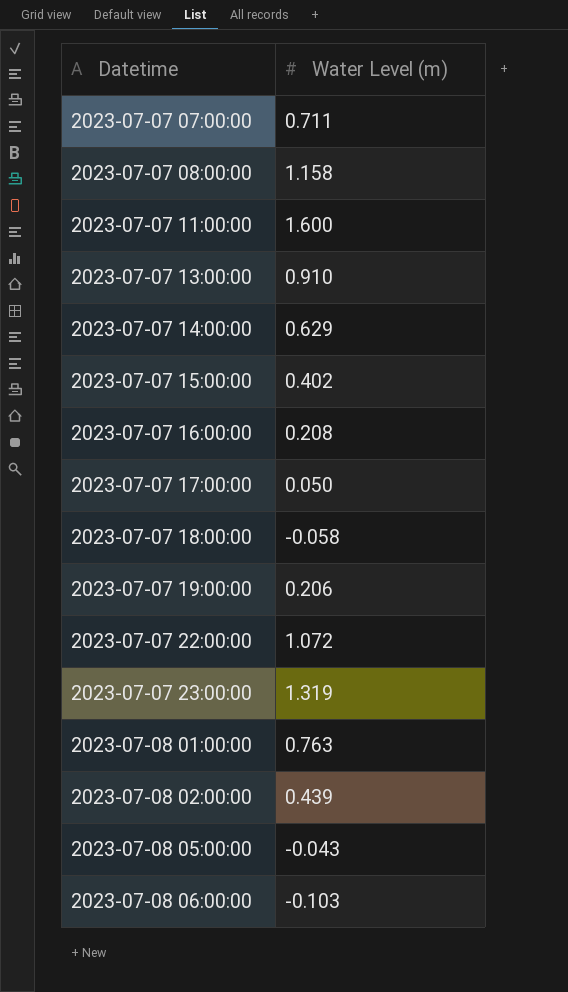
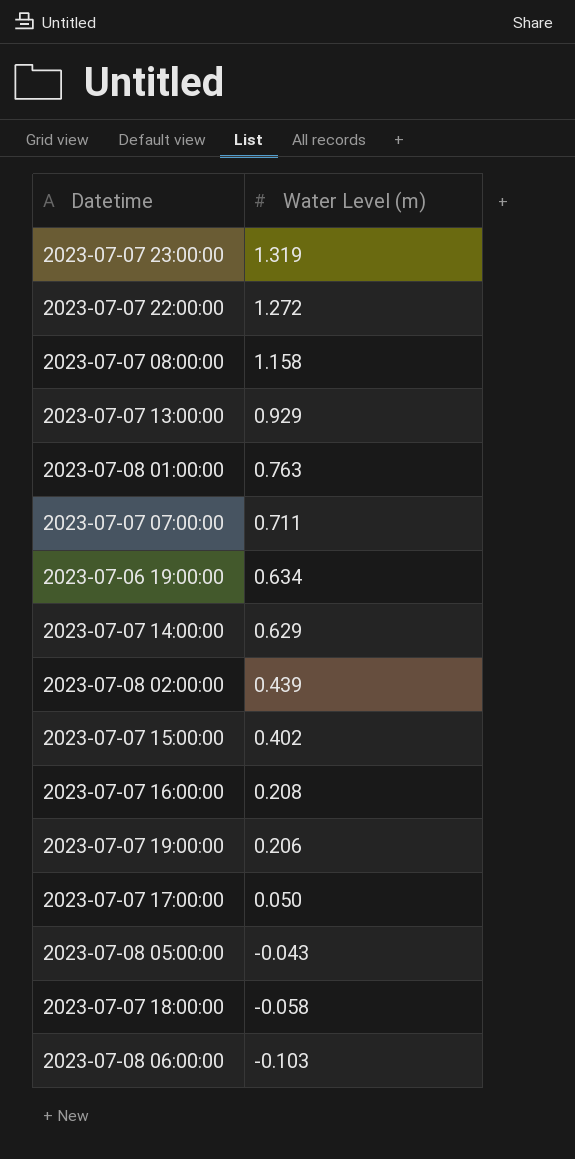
row order: Datetime ascending -> Water Level (m) descending
row 2023-07-07 11:00:00: 1.600 -> none
2023-07-07 22:00:00 | Water Level (m): 1.072 -> 1.272
2023-07-07 13:00:00 | Water Level (m): 0.910 -> 0.929
row 2023-07-06 19:00:00: none -> 0.634

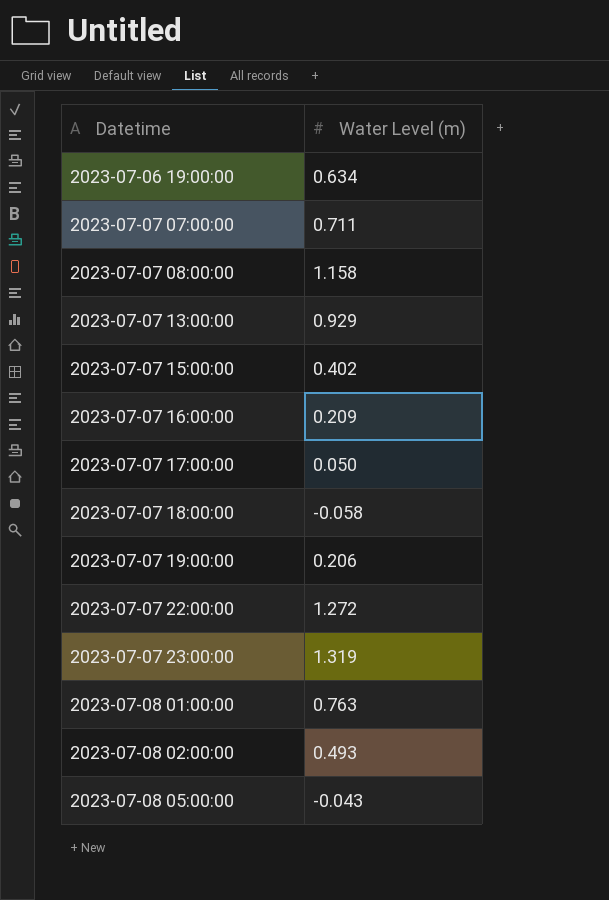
row order: Water Level (m) descending -> Datetime ascending
row 2023-07-07 14:00:00: 0.629 -> none
row 2023-07-08 06:00:00: -0.103 -> none
2023-07-07 16:00:00 | Water Level (m): 0.208 -> 0.209
2023-07-08 02:00:00 | Water Level (m): 0.439 -> 0.493

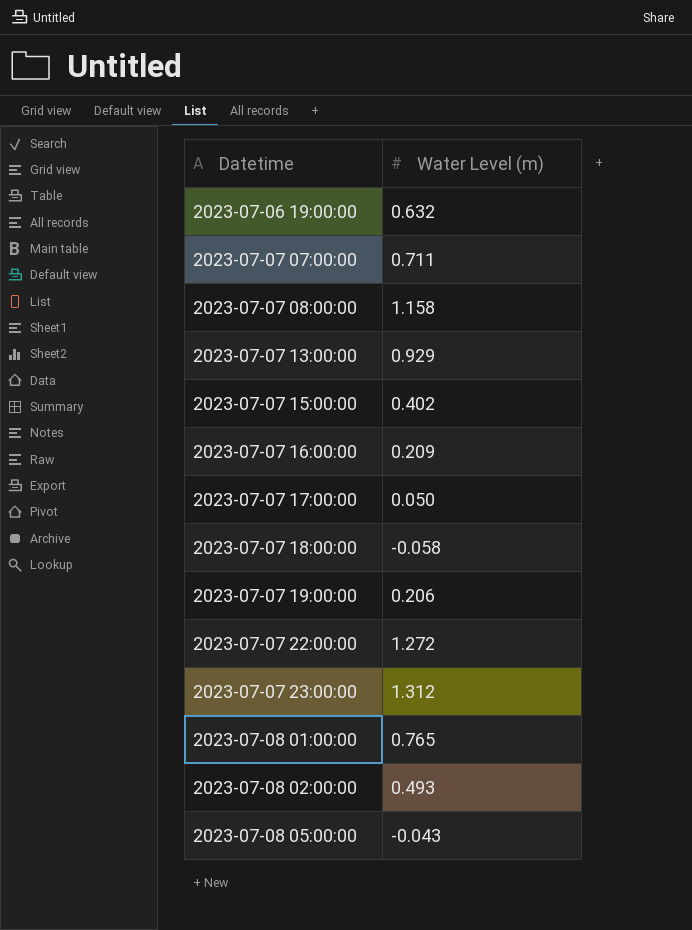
2023-07-06 19:00:00 | Water Level (m): 0.634 -> 0.632
2023-07-07 23:00:00 | Water Level (m): 1.319 -> 1.312
2023-07-08 01:00:00 | Water Level (m): 0.763 -> 0.765

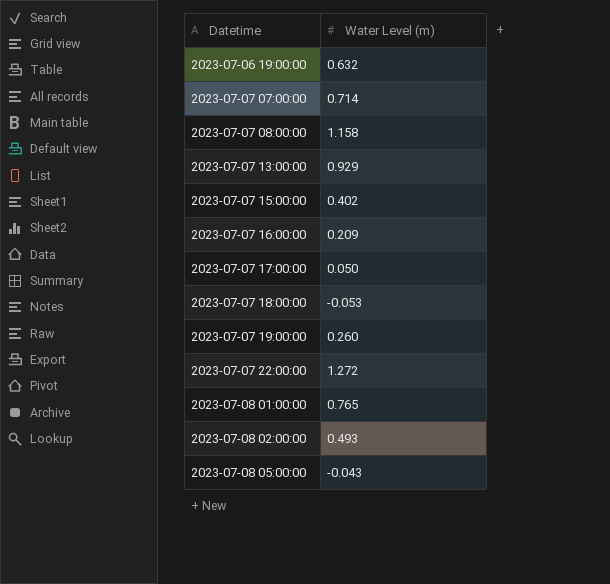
row 2023-07-07 23:00:00: 1.312 -> none
2023-07-07 07:00:00 | Water Level (m): 0.711 -> 0.714
2023-07-07 18:00:00 | Water Level (m): -0.058 -> -0.053
2023-07-07 19:00:00 | Water Level (m): 0.206 -> 0.260

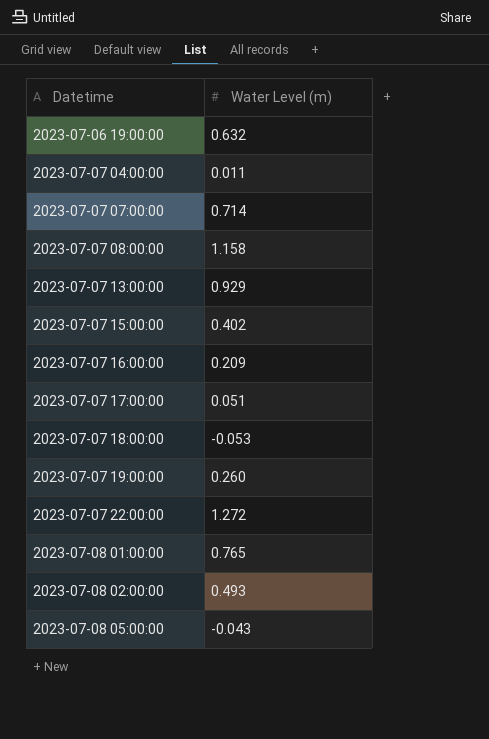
row 2023-07-07 04:00:00: none -> 0.011
2023-07-07 17:00:00 | Water Level (m): 0.050 -> 0.051

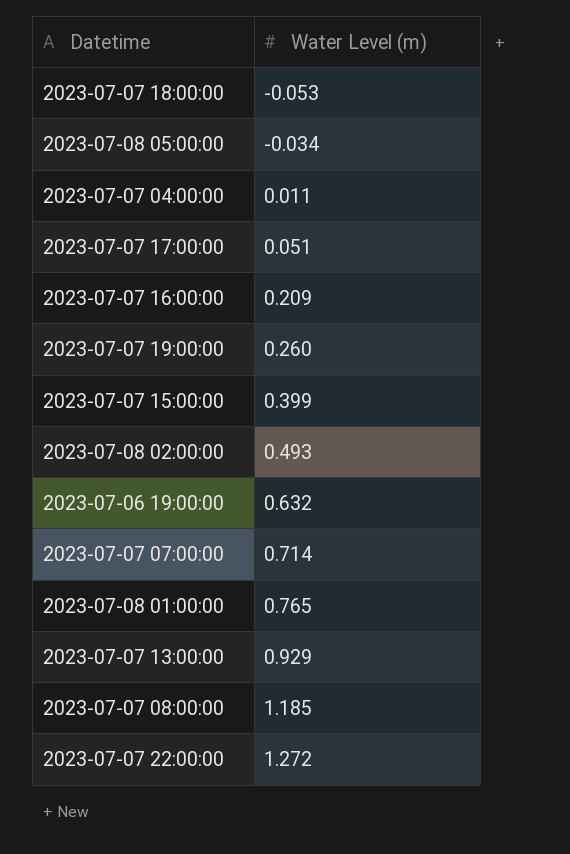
row order: Datetime ascending -> Water Level (m) ascending
2023-07-08 05:00:00 | Water Level (m): -0.043 -> -0.034
2023-07-07 15:00:00 | Water Level (m): 0.402 -> 0.399
2023-07-07 08:00:00 | Water Level (m): 1.158 -> 1.185

